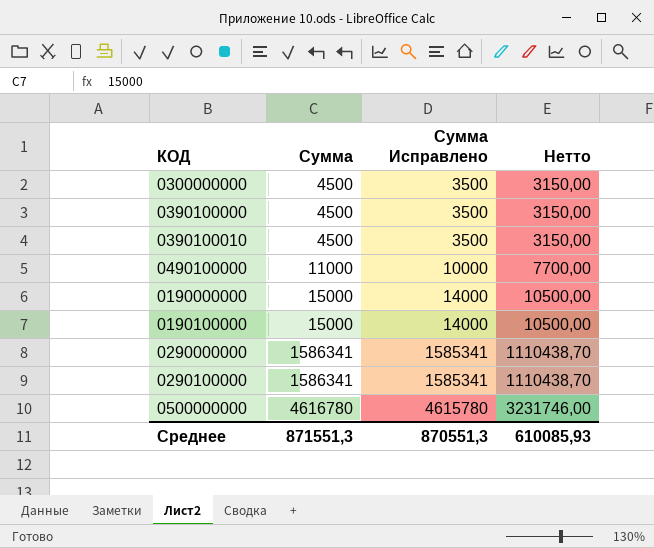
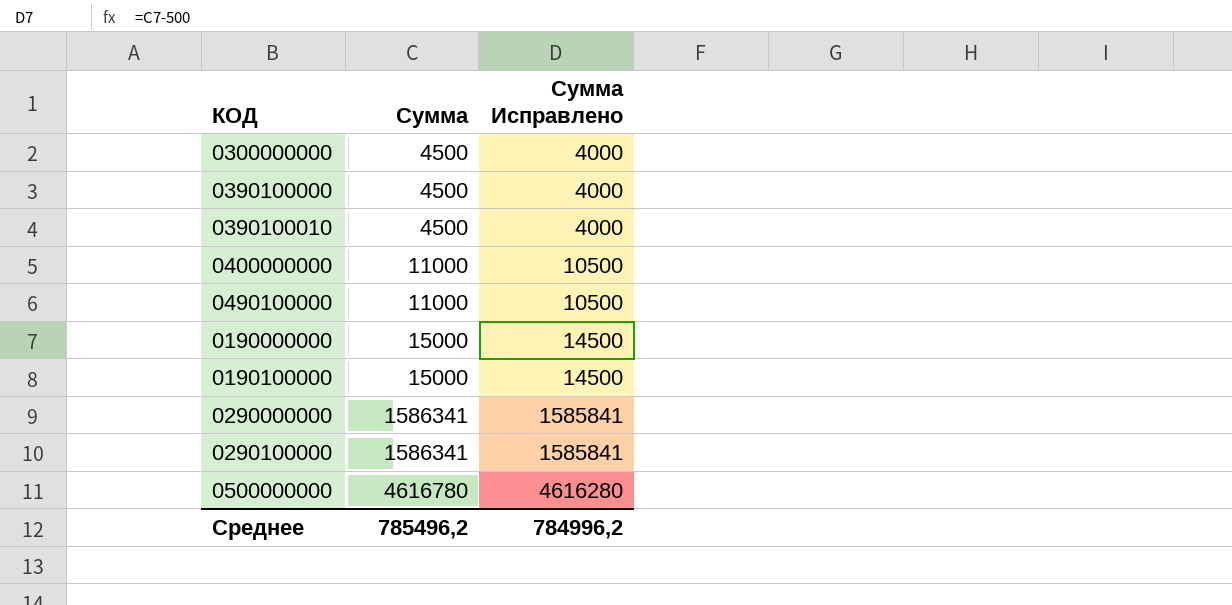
column Нетто | formula: [Сумма] * 0,7 -> none
column Сумма Исправлено | formula: [Сумма] - 1000 -> [Сумма] - 500
row 0400000000: none -> 11000 | 10500
Среднее | Сумма: 871551,3 -> 785496,2
Среднее | Сумма Исправлено: 870551,3 -> 784996,2

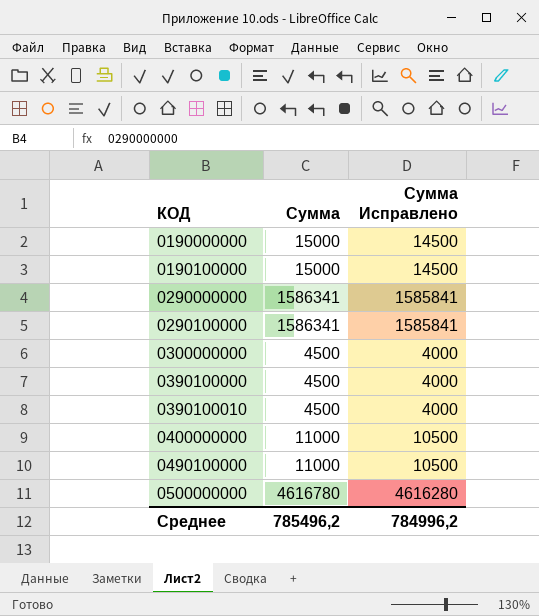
row order: Сумма ascending -> КОД ascending

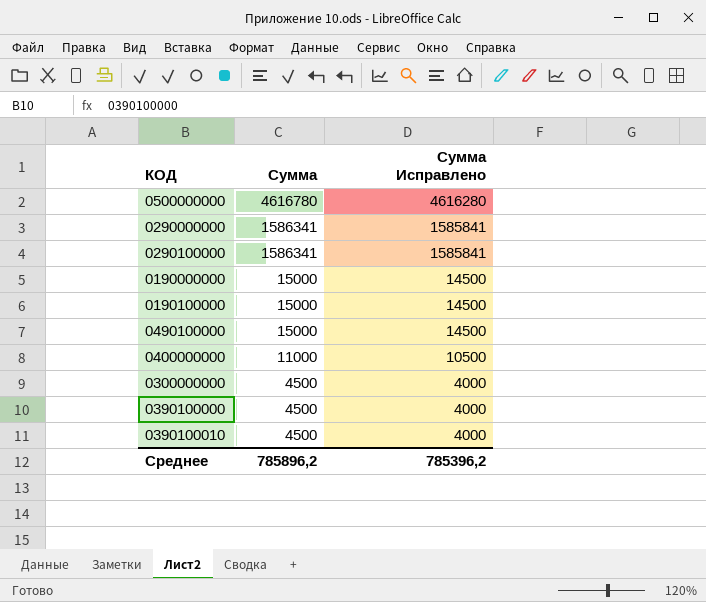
row order: КОД ascending -> Сумма descending
0490100000 | Сумма: 11000 -> 15000
0490100000 | Сумма Исправлено: 10500 -> 14500
Среднее | Сумма: 785496,2 -> 785896,2
Среднее | Сумма Исправлено: 784996,2 -> 785396,2

